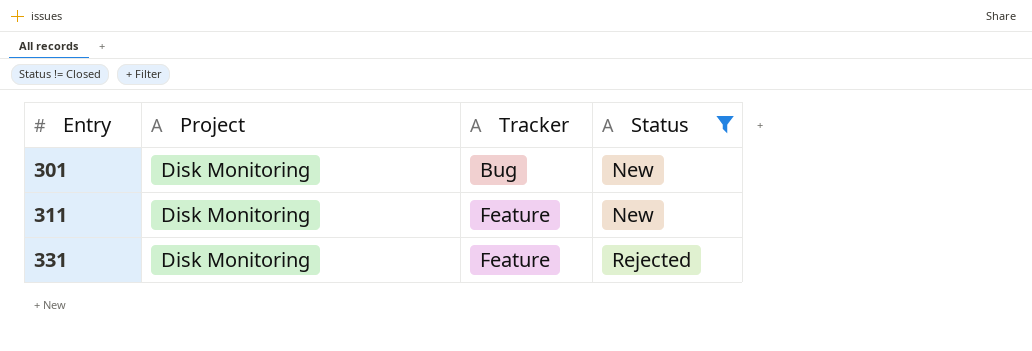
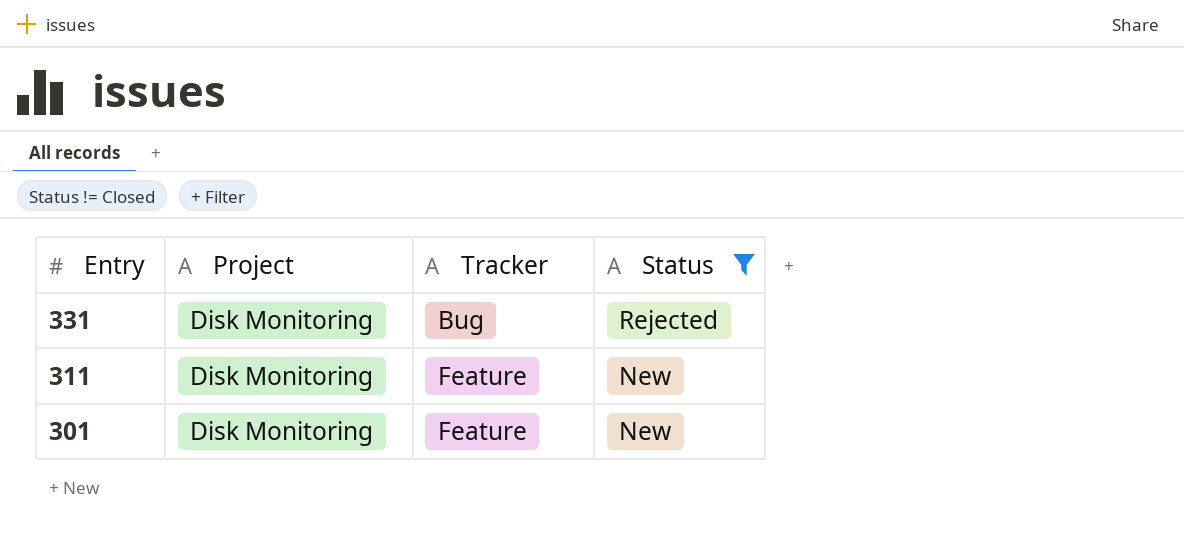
row order: Entry ascending -> Entry descending
331 | Tracker: Feature -> Bug
301 | Tracker: Bug -> Feature

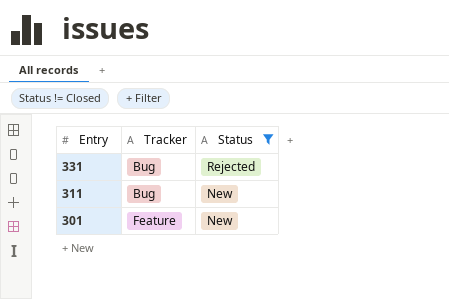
column Project | position: 2 -> none
311 | Tracker: Feature -> Bug

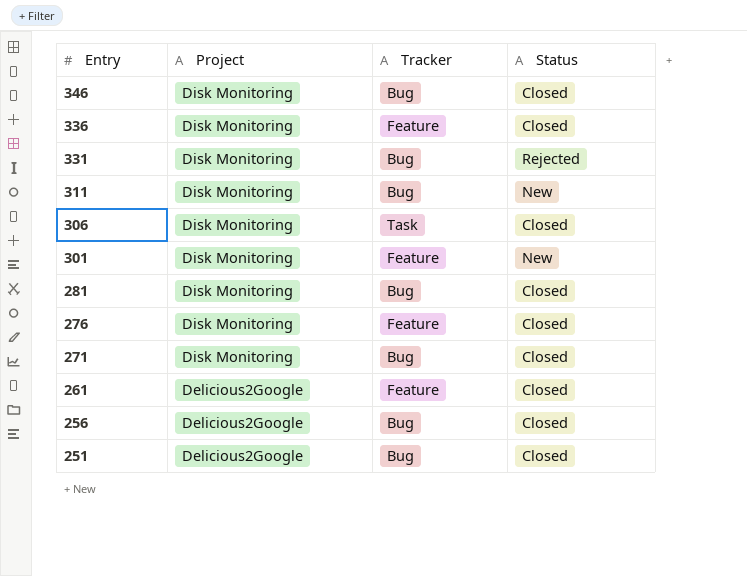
filter: Status != Closed -> none
column Project | position: none -> 2

